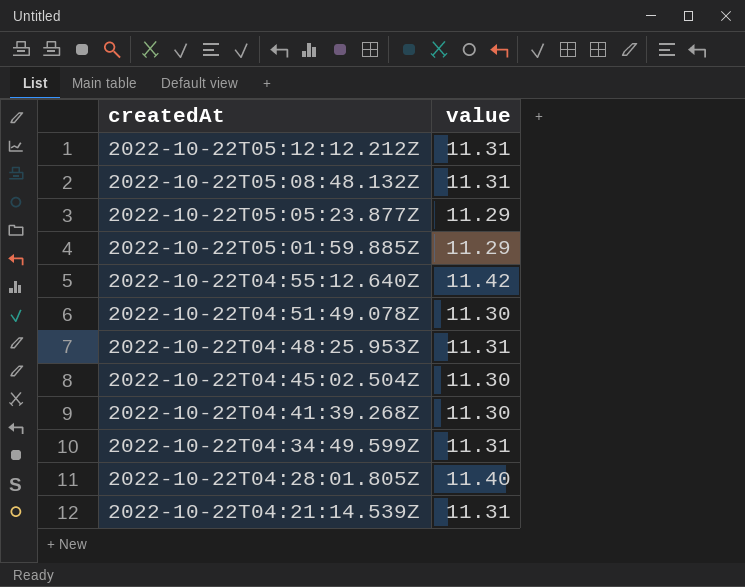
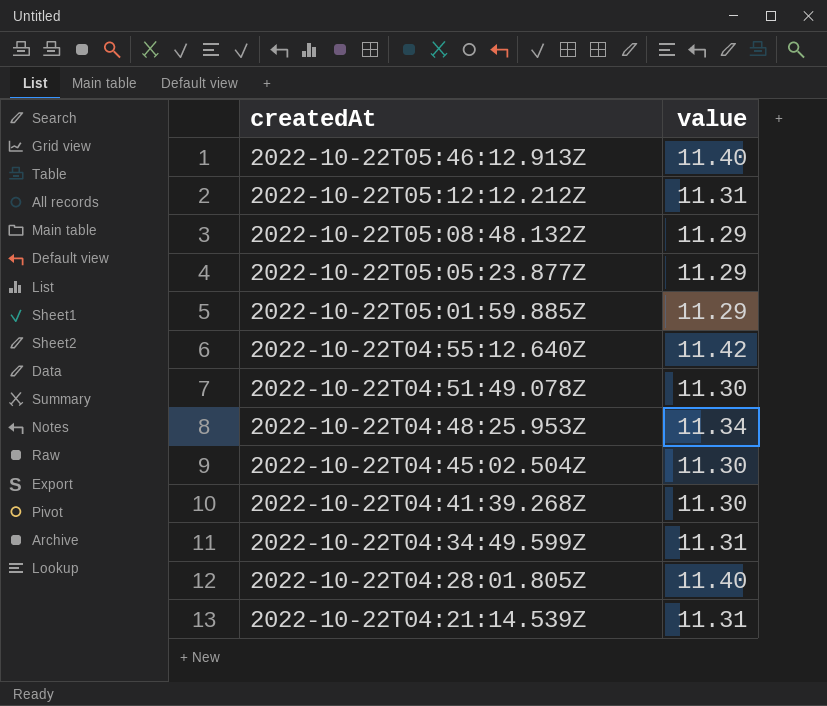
row 2022-10-22T05:46:12.913Z: none -> 11.40
2022-10-22T05:08:48.132Z | value: 11.31 -> 11.29
2022-10-22T04:48:25.953Z | value: 11.31 -> 11.34

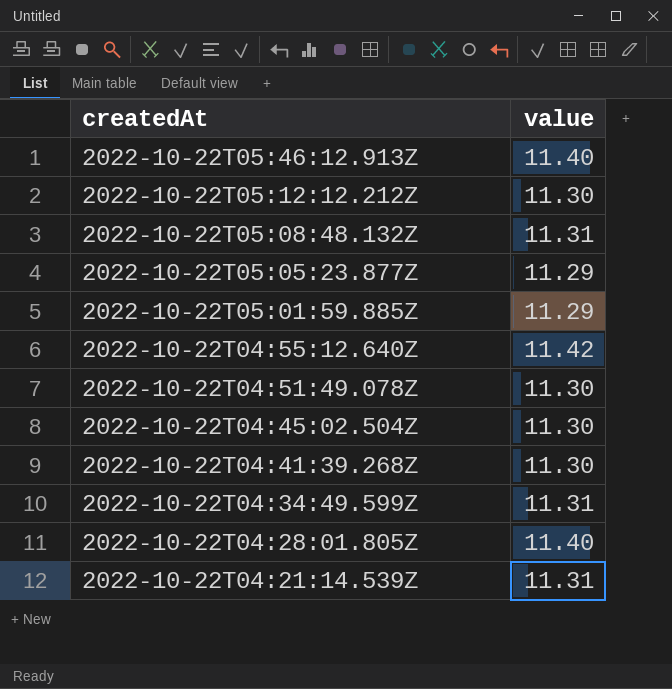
row 2022-10-22T04:48:25.953Z: 11.34 -> none
2022-10-22T05:12:12.212Z | value: 11.31 -> 11.30
2022-10-22T05:08:48.132Z | value: 11.29 -> 11.31

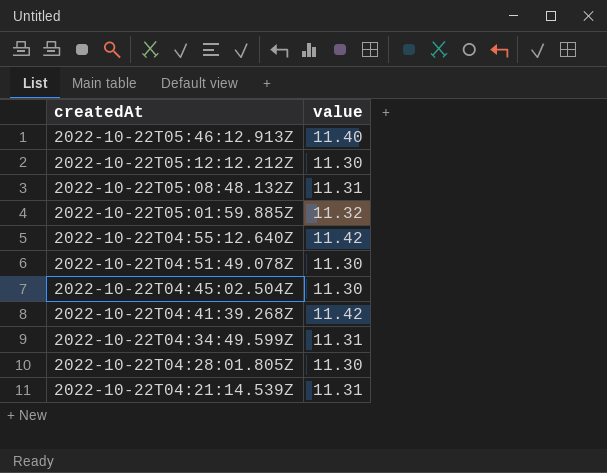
row 2022-10-22T05:05:23.877Z: 11.29 -> none
2022-10-22T05:01:59.885Z | value: 11.29 -> 11.32
2022-10-22T04:41:39.268Z | value: 11.30 -> 11.42
2022-10-22T04:28:01.805Z | value: 11.40 -> 11.30

